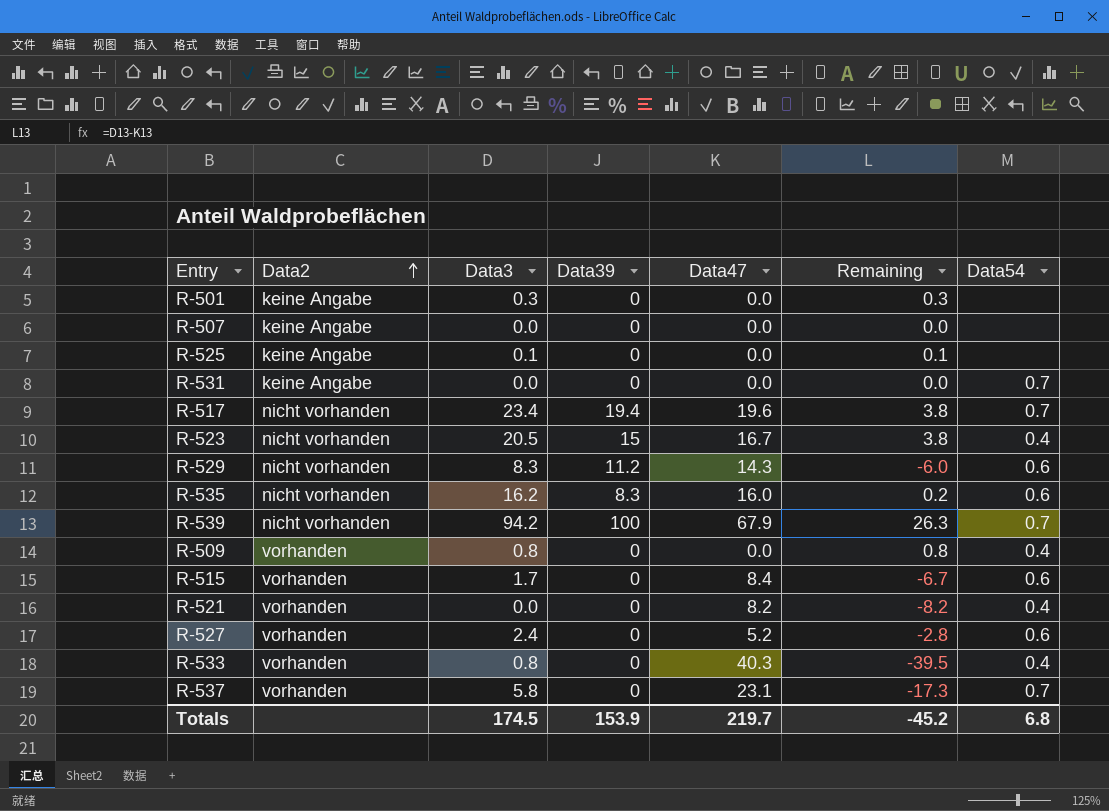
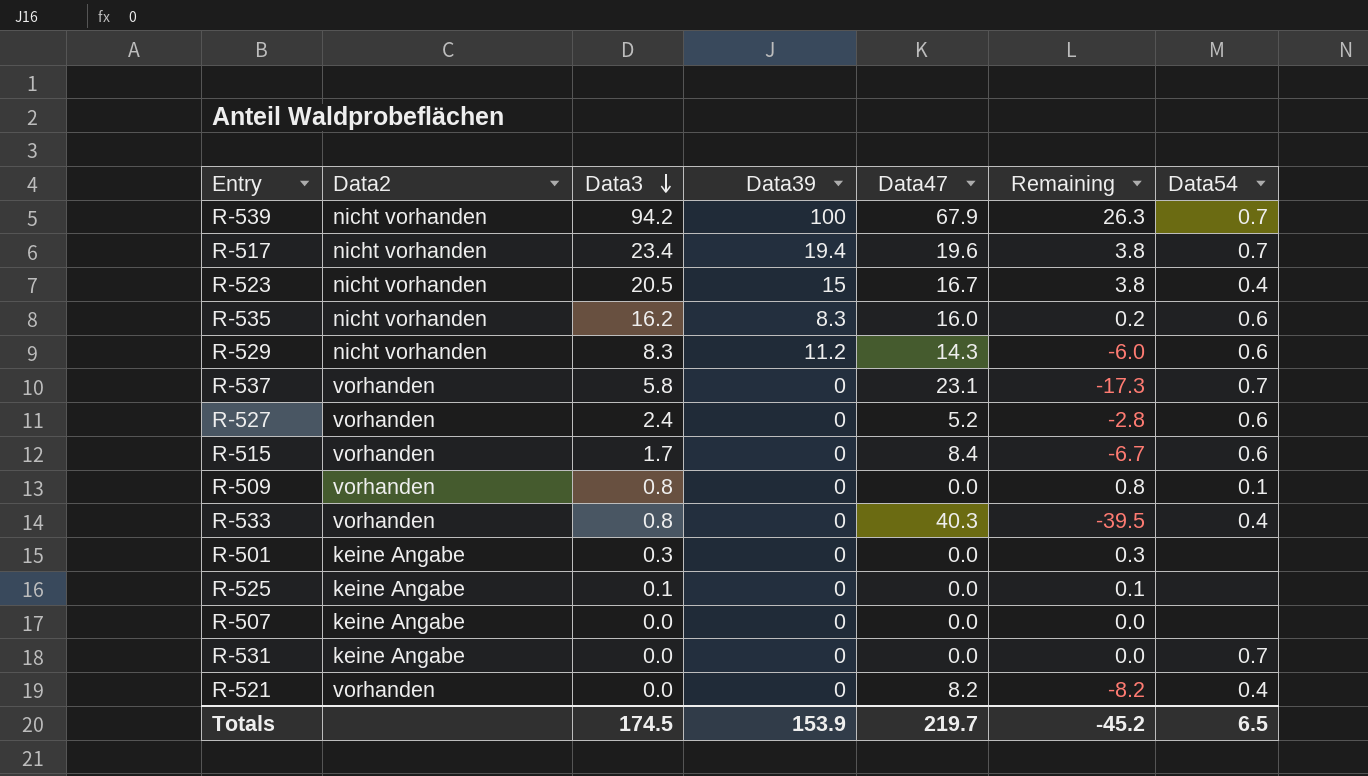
row order: Data2 ascending -> Data3 descending
R-509 | Data54: 0.4 -> 0.1
Totals | Data54: 6.8 -> 6.5

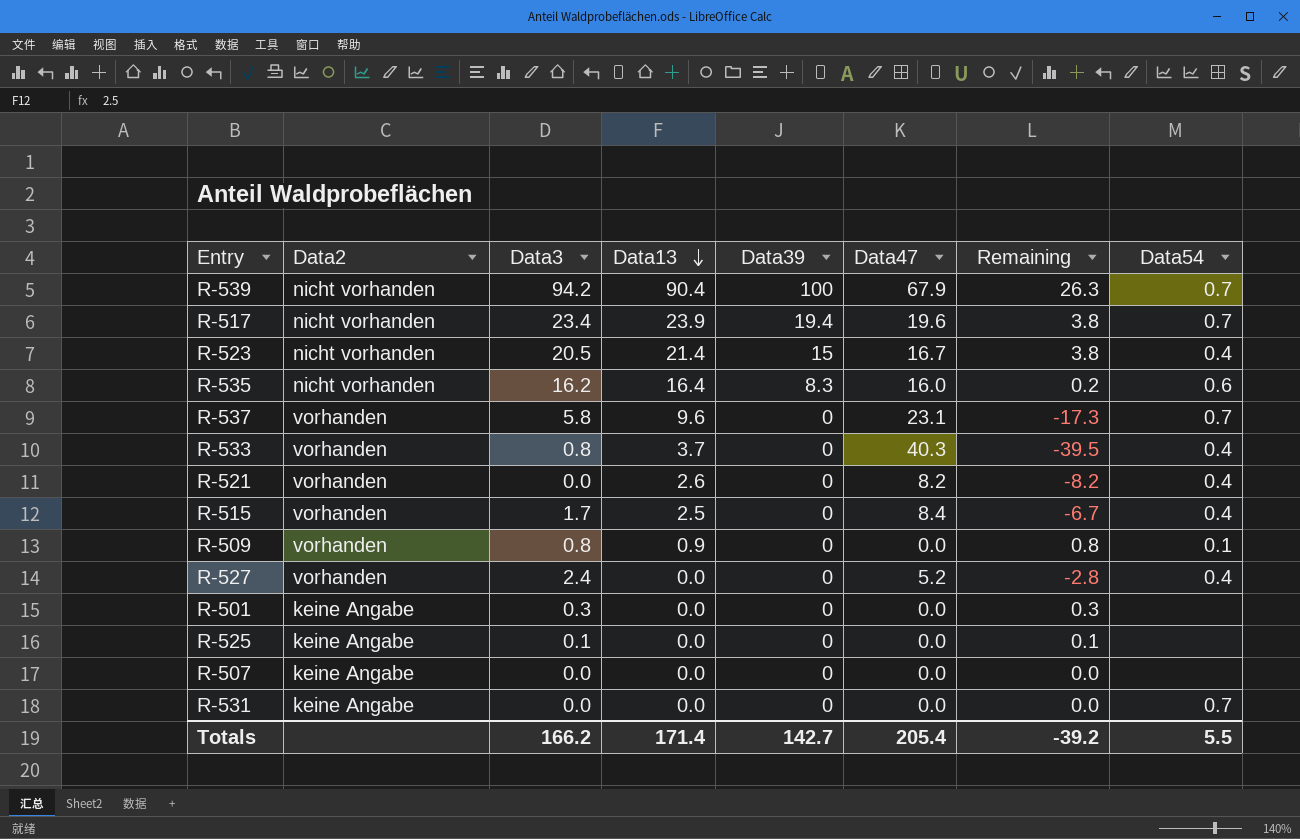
row order: Data3 descending -> Data13 descending
column Data13 | position: none -> 4
row R-529: nicht vorhanden | 8.3 | 11.2 | 14.3 | -6.0 | 0.6 -> none
R-515 | Data54: 0.6 -> 0.4
R-527 | Data54: 0.6 -> 0.4
Totals | Data3: 174.5 -> 166.2
Totals | Data39: 153.9 -> 142.7
Totals | Data47: 219.7 -> 205.4
Totals | Remaining: -45.2 -> -39.2
Totals | Data54: 6.5 -> 5.5

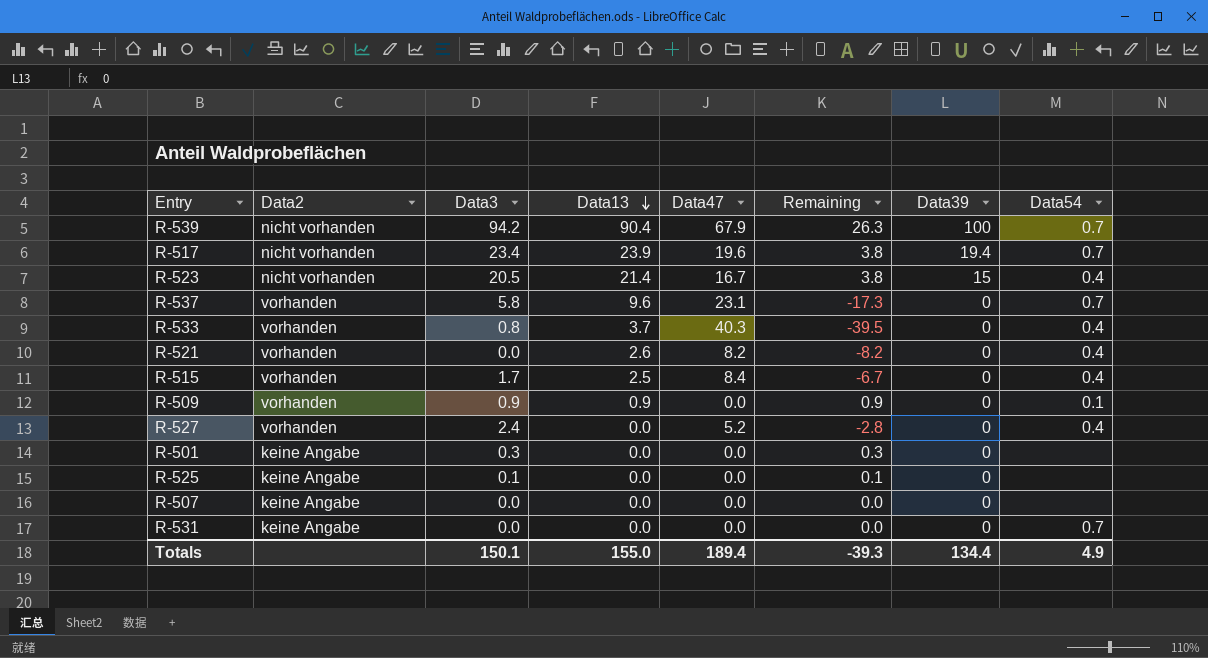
column Data39 | position: 5 -> 7
row R-535: nicht vorhanden | 16.2 | 16.4 | 8.3 | 16.0 | 0.2 | 0.6 -> none
R-509 | Data3: 0.8 -> 0.9
R-509 | Remaining: 0.8 -> 0.9
Totals | Data3: 166.2 -> 150.1
Totals | Data13: 171.4 -> 155.0
Totals | Data47: 205.4 -> 189.4
Totals | Remaining: -39.2 -> -39.3
Totals | Data39: 142.7 -> 134.4
Totals | Data54: 5.5 -> 4.9

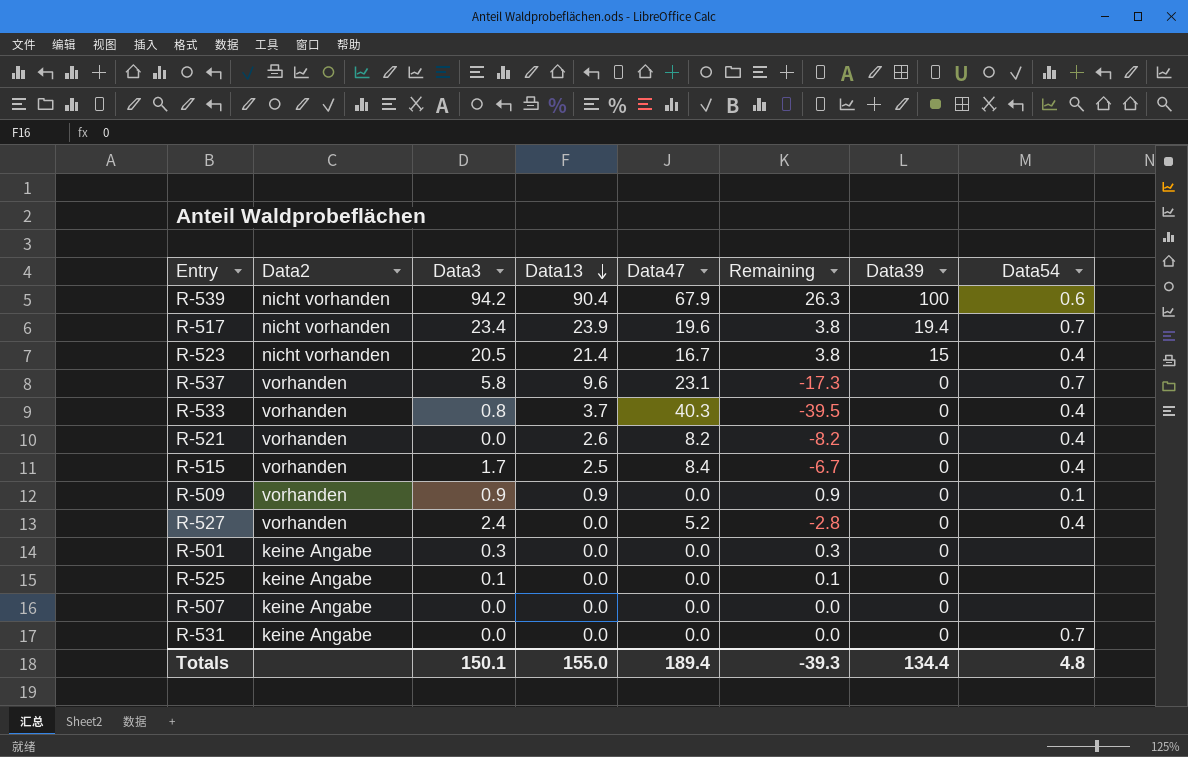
R-539 | Data54: 0.7 -> 0.6
Totals | Data54: 4.9 -> 4.8

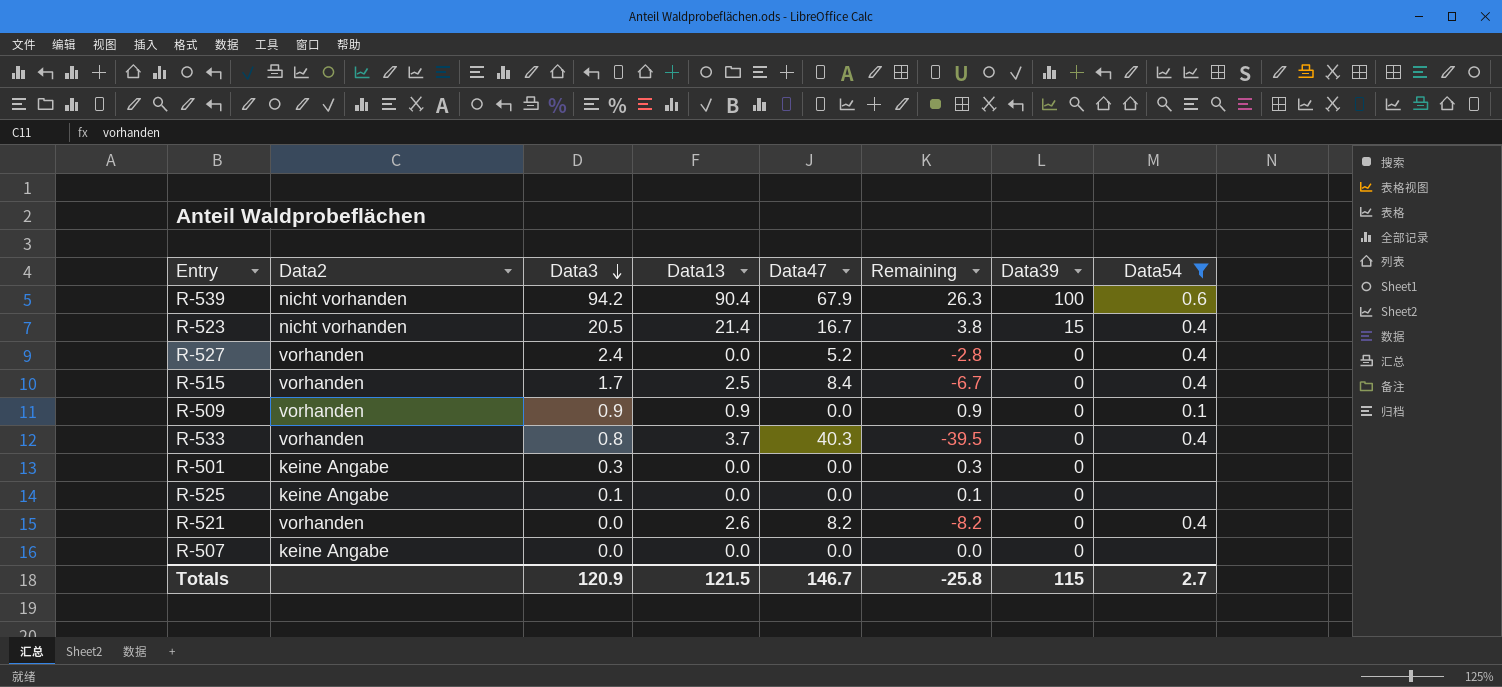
filter: none -> Data54 != 0.7
row order: Data13 descending -> Data3 descending
Totals | Data3: 150.1 -> 120.9
Totals | Data13: 155.0 -> 121.5
Totals | Data47: 189.4 -> 146.7
Totals | Remaining: -39.3 -> -25.8
Totals | Data39: 134.4 -> 115
Totals | Data54: 4.8 -> 2.7

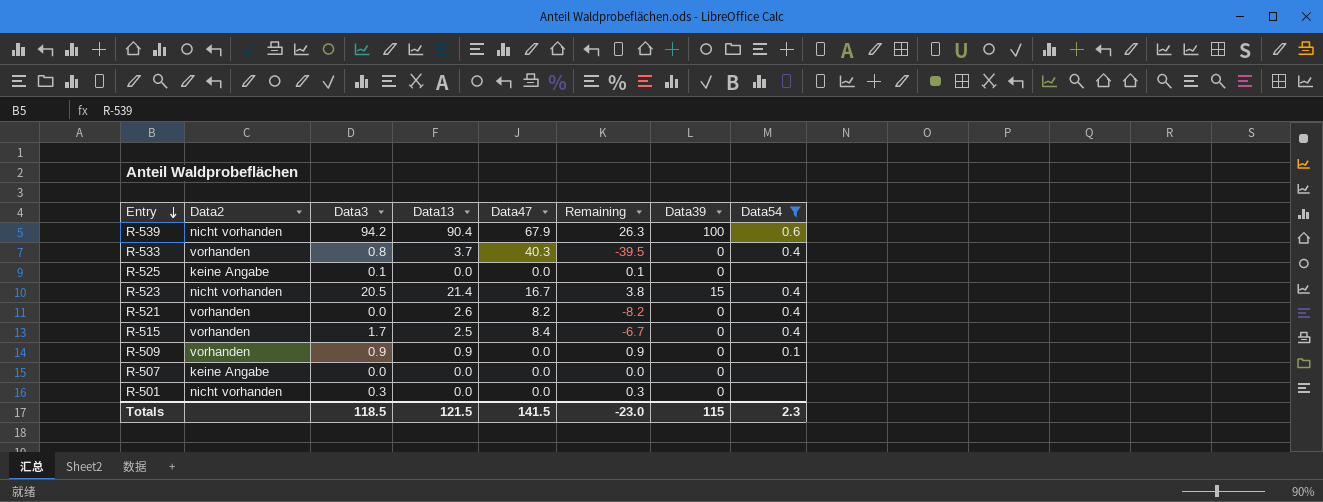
row order: Data3 descending -> Entry descending
row R-527: vorhanden | 2.4 | 0.0 | 5.2 | -2.8 | 0 | 0.4 -> none
R-501 | Data2: keine Angabe -> nicht vorhanden
Totals | Data3: 120.9 -> 118.5
Totals | Data47: 146.7 -> 141.5
Totals | Remaining: -25.8 -> -23.0
Totals | Data54: 2.7 -> 2.3

